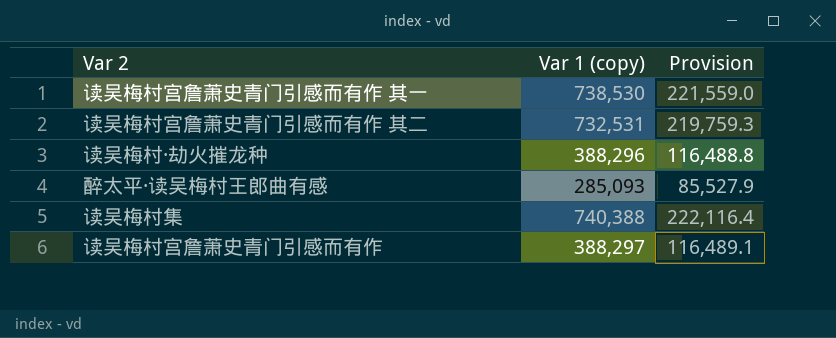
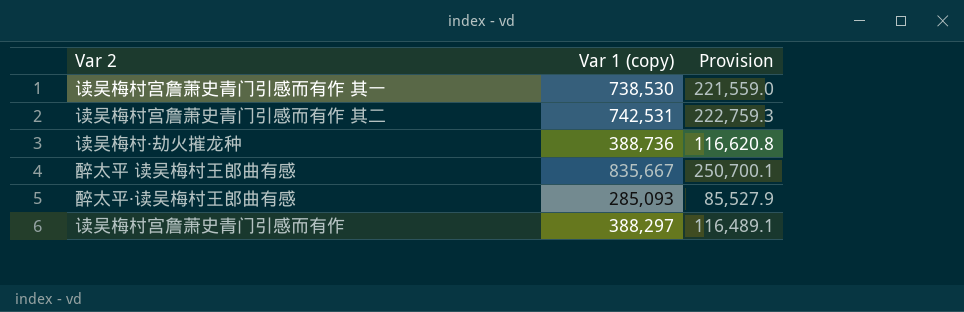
row 读吴梅村集: 740,388 | 222,116.4 -> none
读吴梅村宫詹萧史青门引感而有作 其二 | Var 1 (copy): 732,531 -> 742,531
读吴梅村宫詹萧史青门引感而有作 其二 | Provision: 219,759.3 -> 222,759.3
读吴梅村·劫火摧龙种 | Var 1 (copy): 388,296 -> 388,736
读吴梅村·劫火摧龙种 | Provision: 116,488.8 -> 116,620.8
row 醉太平 读吴梅村王郎曲有感: none -> 835,667 | 250,700.1

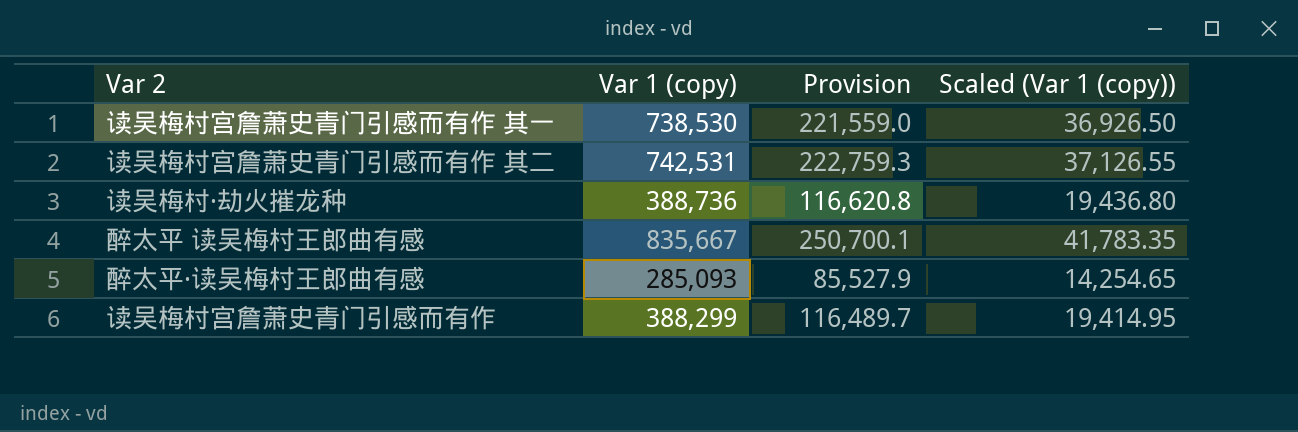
column Scaled (Var 1 (copy)) | formula: none -> [Var 1 (copy)] * 0.05
读吴梅村宫詹萧史青门引感而有作 | Var 1 (copy): 388,297 -> 388,299
读吴梅村宫詹萧史青门引感而有作 | Provision: 116,489.1 -> 116,489.7

